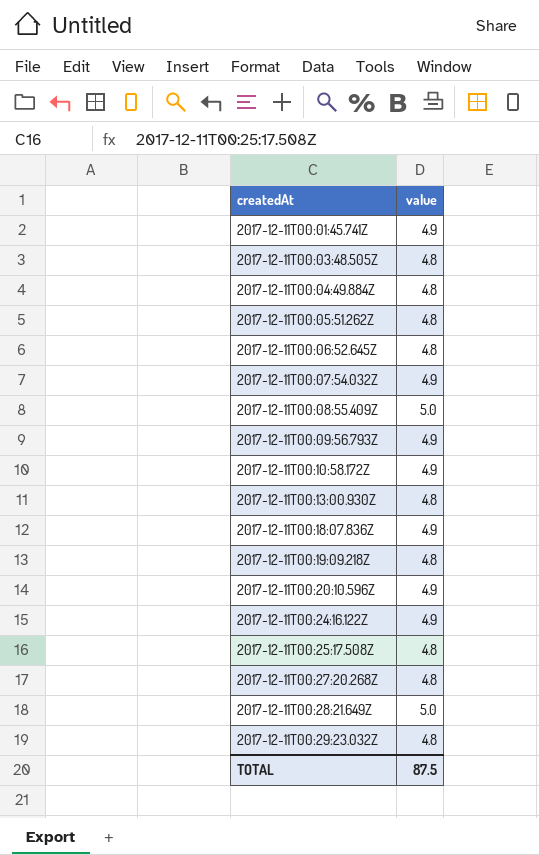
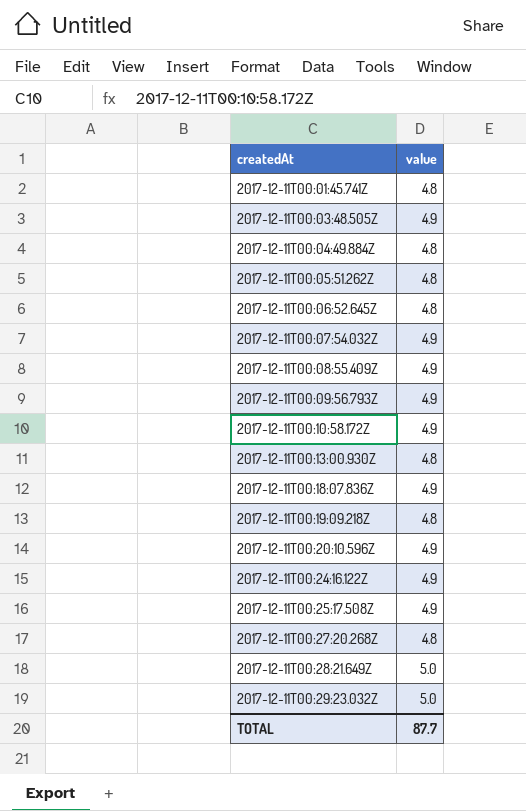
2017-12-11T00:01:45.741Z | value: 4.9 -> 4.8
2017-12-11T00:03:48.505Z | value: 4.8 -> 4.9
2017-12-11T00:08:55.409Z | value: 5.0 -> 4.9
2017-12-11T00:25:17.508Z | value: 4.8 -> 4.9
2017-12-11T00:29:23.032Z | value: 4.8 -> 5.0
TOTAL | value: 87.5 -> 87.7

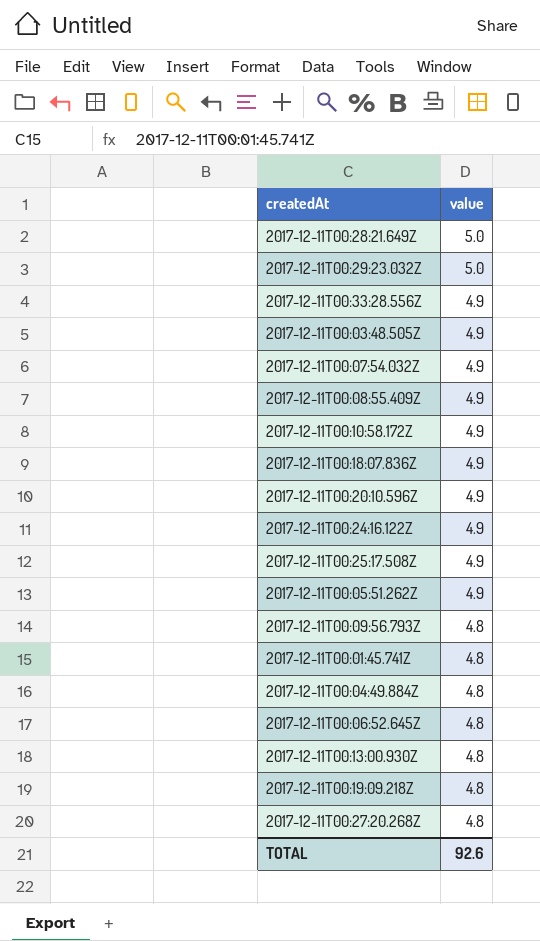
row order: createdAt ascending -> value descending
row 2017-12-11T00:33:28.556Z: none -> 4.9
2017-12-11T00:05:51.262Z | value: 4.8 -> 4.9
2017-12-11T00:09:56.793Z | value: 4.9 -> 4.8
TOTAL | value: 87.7 -> 92.6

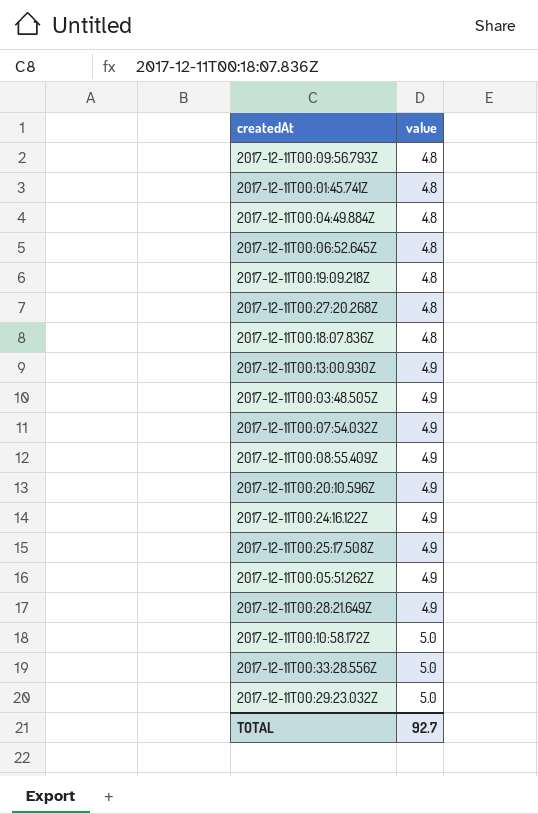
row order: value descending -> value ascending
2017-12-11T00:18:07.836Z | value: 4.9 -> 4.8
2017-12-11T00:13:00.930Z | value: 4.8 -> 4.9
2017-12-11T00:28:21.649Z | value: 5.0 -> 4.9
2017-12-11T00:10:58.172Z | value: 4.9 -> 5.0
2017-12-11T00:33:28.556Z | value: 4.9 -> 5.0
TOTAL | value: 92.6 -> 92.7

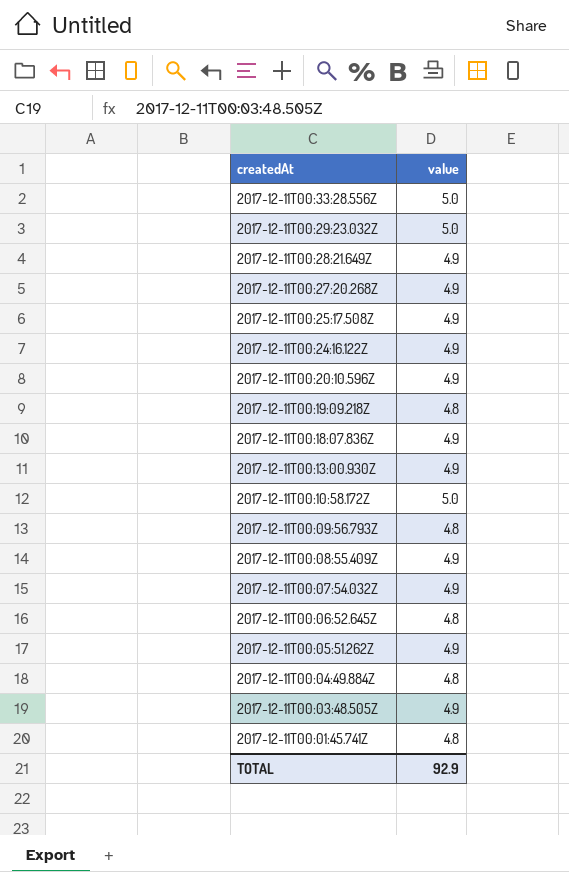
row order: value ascending -> createdAt descending
2017-12-11T00:27:20.268Z | value: 4.8 -> 4.9
2017-12-11T00:18:07.836Z | value: 4.8 -> 4.9
TOTAL | value: 92.7 -> 92.9

